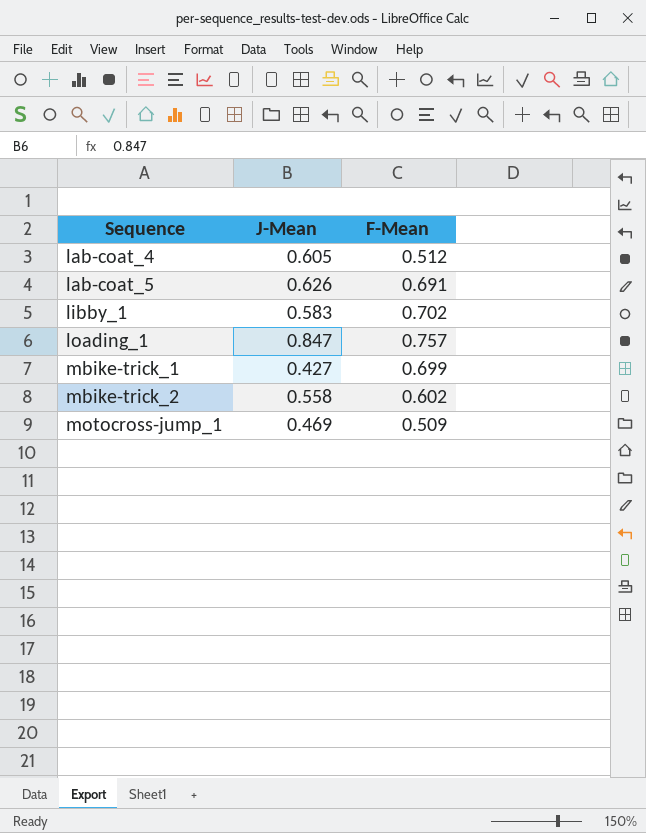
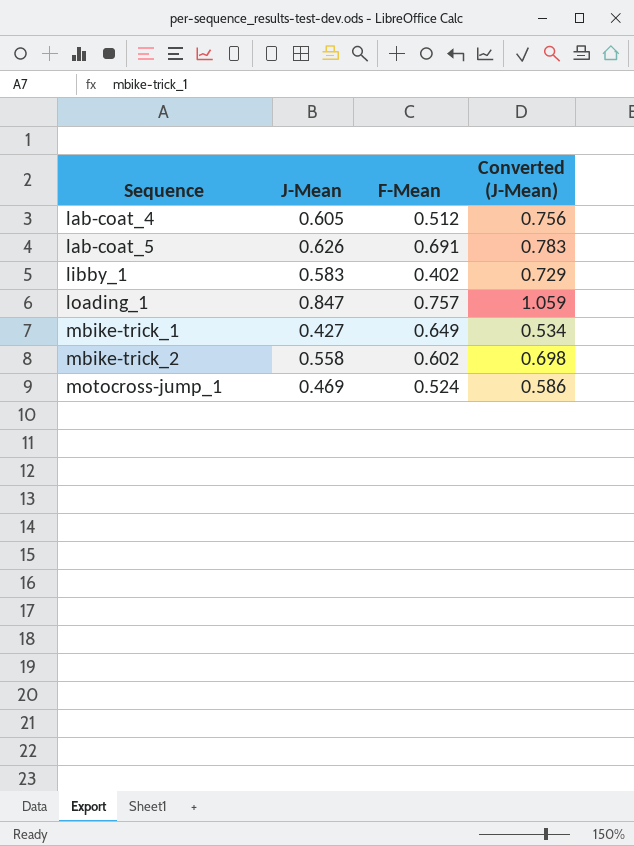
column Converted (J-Mean) | formula: none -> [J-Mean] * 1.25
libby_1 | F-Mean: 0.702 -> 0.402
mbike-trick_1 | F-Mean: 0.699 -> 0.649
motocross-jump_1 | F-Mean: 0.509 -> 0.524

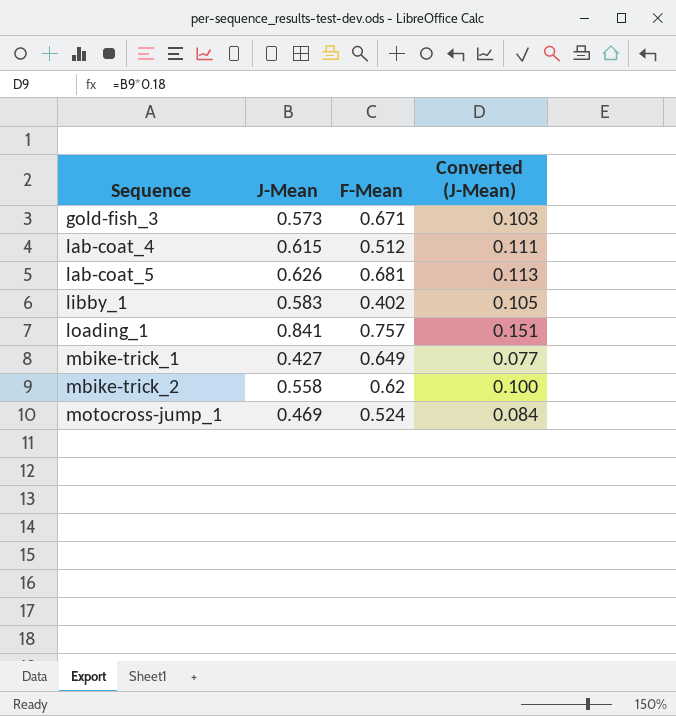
column Converted (J-Mean) | formula: [J-Mean] * 1.25 -> [J-Mean] * 0.18
row gold-fish_3: none -> 0.573 | 0.671 | 0.103
lab-coat_4 | J-Mean: 0.605 -> 0.615
lab-coat_5 | F-Mean: 0.691 -> 0.681
loading_1 | J-Mean: 0.847 -> 0.841
mbike-trick_2 | F-Mean: 0.602 -> 0.62

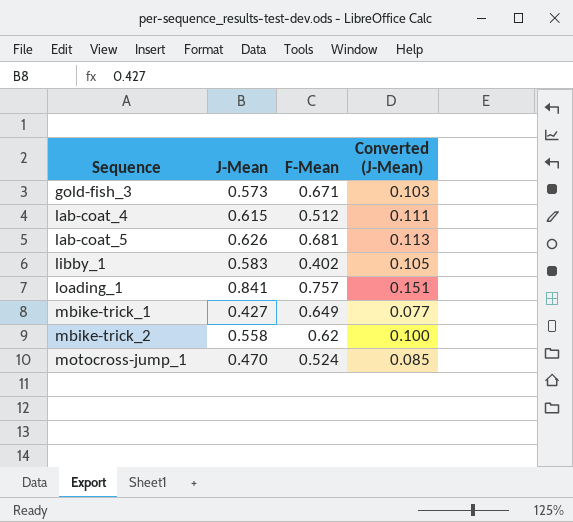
motocross-jump_1 | J-Mean: 0.469 -> 0.470
motocross-jump_1 | Converted (J-Mean): 0.084 -> 0.085

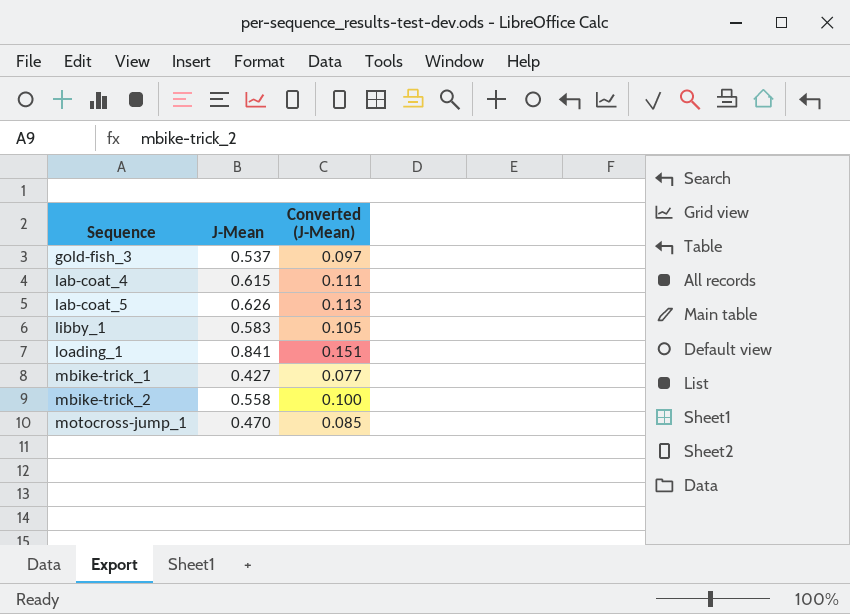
column F-Mean | position: 3 -> none
gold-fish_3 | J-Mean: 0.573 -> 0.537
gold-fish_3 | Converted (J-Mean): 0.103 -> 0.097

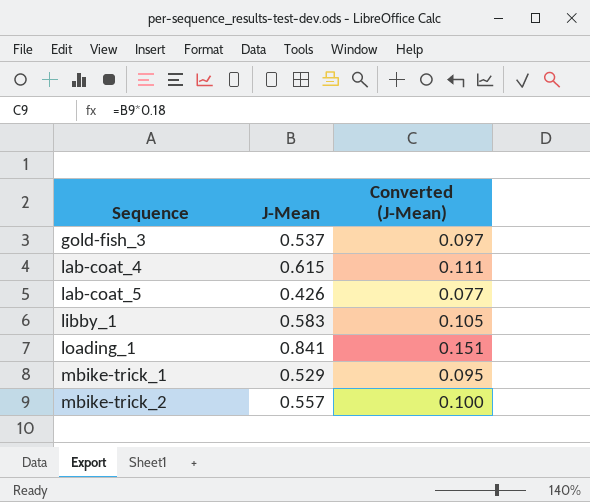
row motocross-jump_1: 0.470 | 0.085 -> none
lab-coat_5 | J-Mean: 0.626 -> 0.426
lab-coat_5 | Converted (J-Mean): 0.113 -> 0.077
mbike-trick_1 | J-Mean: 0.427 -> 0.529
mbike-trick_1 | Converted (J-Mean): 0.077 -> 0.095
mbike-trick_2 | J-Mean: 0.558 -> 0.557

